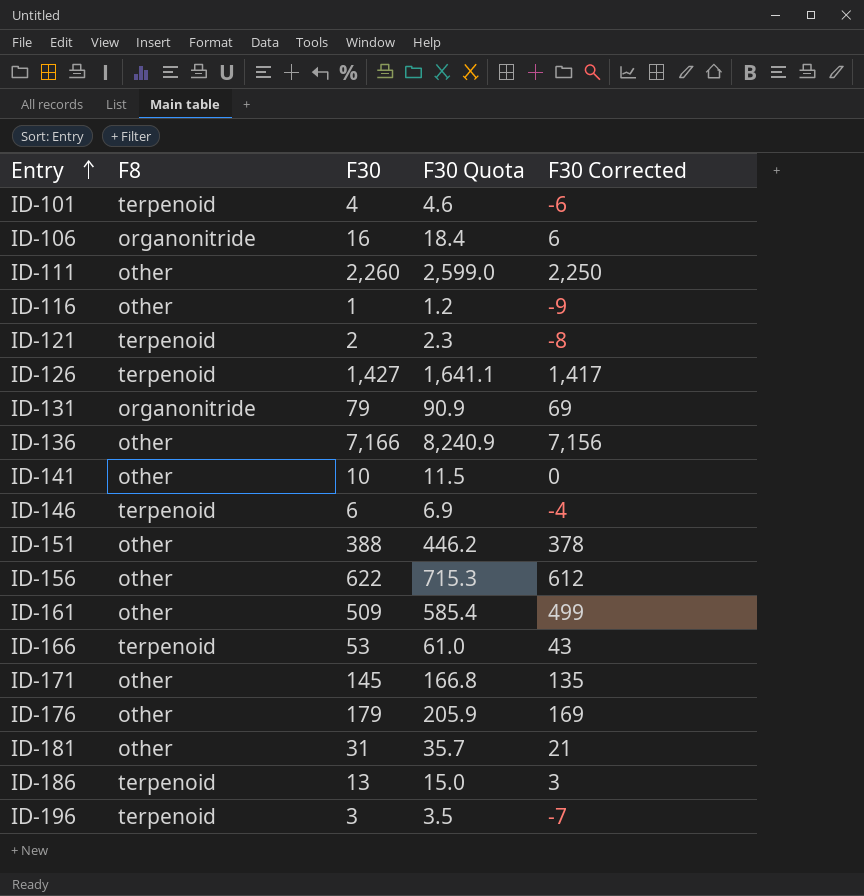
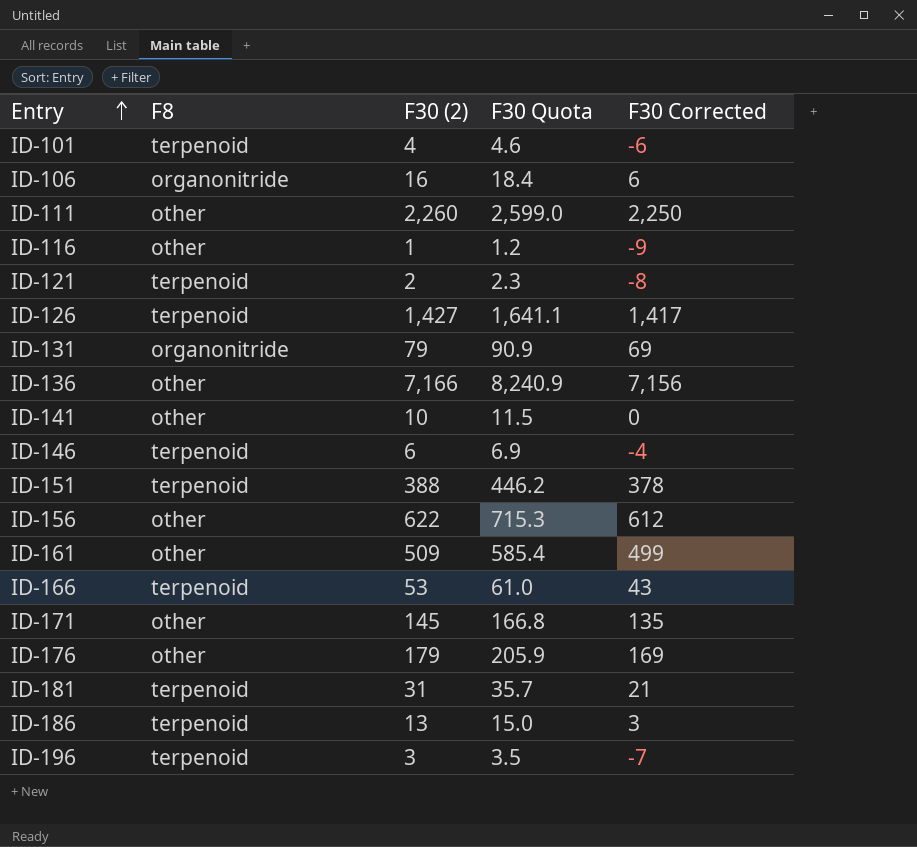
column name: F30 -> F30 (2)
ID-151 | F8: other -> terpenoid
ID-181 | F8: other -> terpenoid

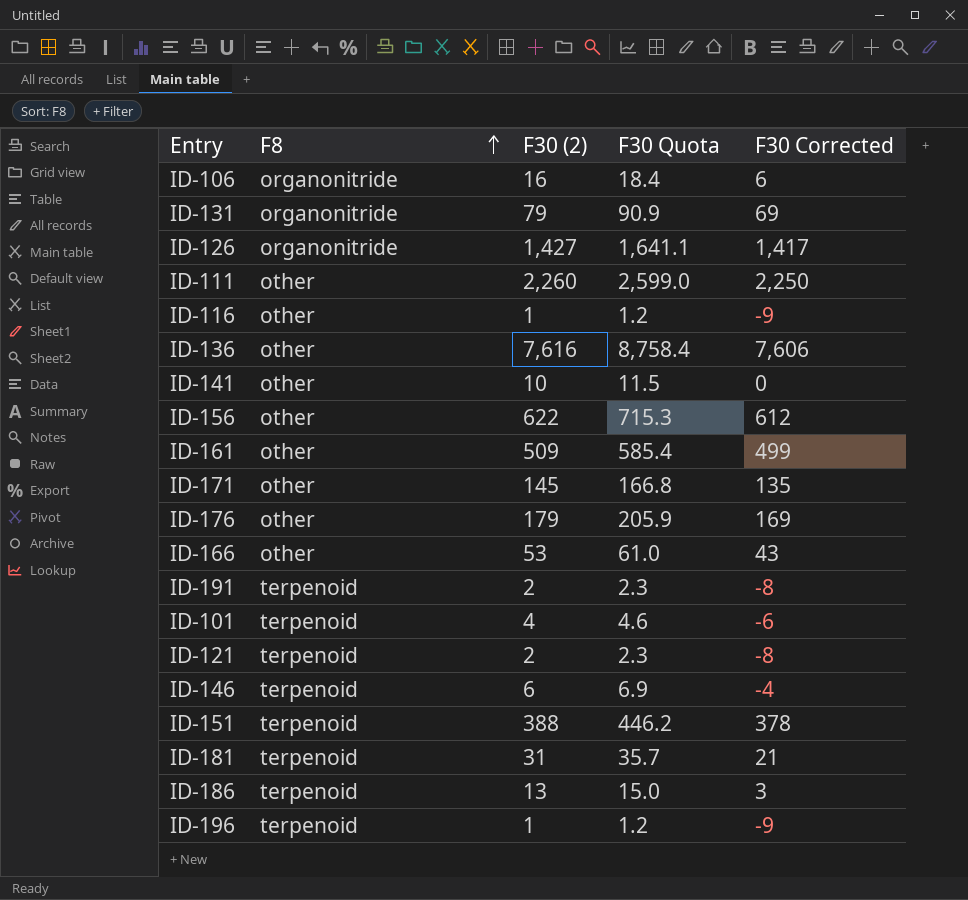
row order: Entry ascending -> F8 ascending
ID-126 | F8: terpenoid -> organonitride
ID-136 | F30 (2): 7,166 -> 7,616
ID-136 | F30 Quota: 8,240.9 -> 8,758.4
ID-136 | F30 Corrected: 7,156 -> 7,606
ID-166 | F8: terpenoid -> other
row ID-191: none -> terpenoid | 2 | 2.3 | -8
ID-196 | F30 (2): 3 -> 1
ID-196 | F30 Quota: 3.5 -> 1.2
ID-196 | F30 Corrected: -7 -> -9

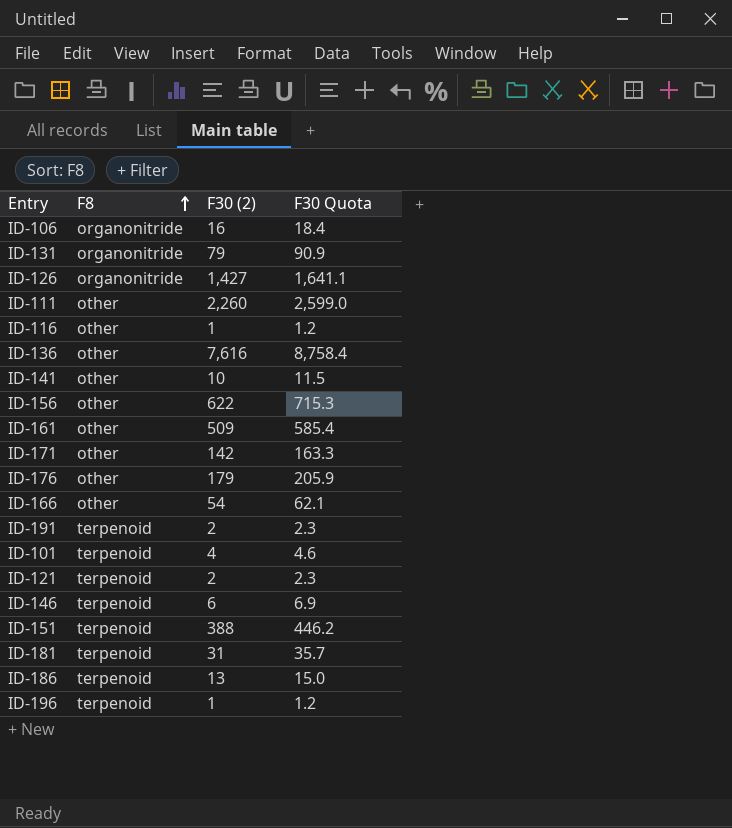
column F30 Corrected | formula: [F30 (2)] - 10 -> none
ID-171 | F30 (2): 145 -> 142
ID-171 | F30 Quota: 166.8 -> 163.3
ID-166 | F30 (2): 53 -> 54
ID-166 | F30 Quota: 61.0 -> 62.1

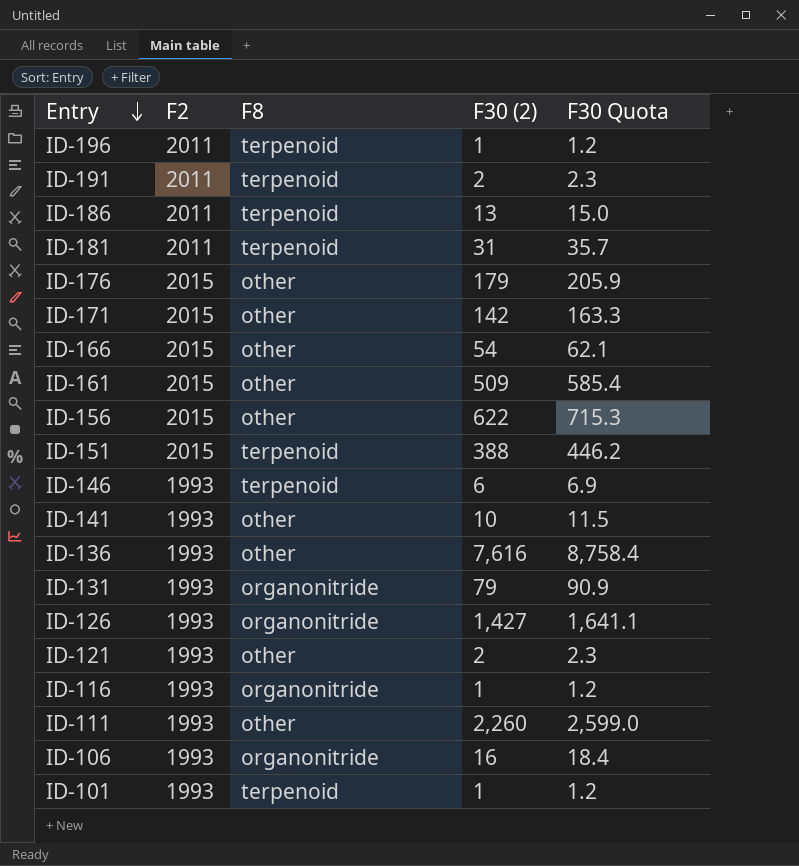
row order: F8 ascending -> Entry descending
column F2 | position: none -> 2
ID-121 | F8: terpenoid -> other
ID-116 | F8: other -> organonitride
ID-101 | F30 (2): 4 -> 1
ID-101 | F30 Quota: 4.6 -> 1.2

